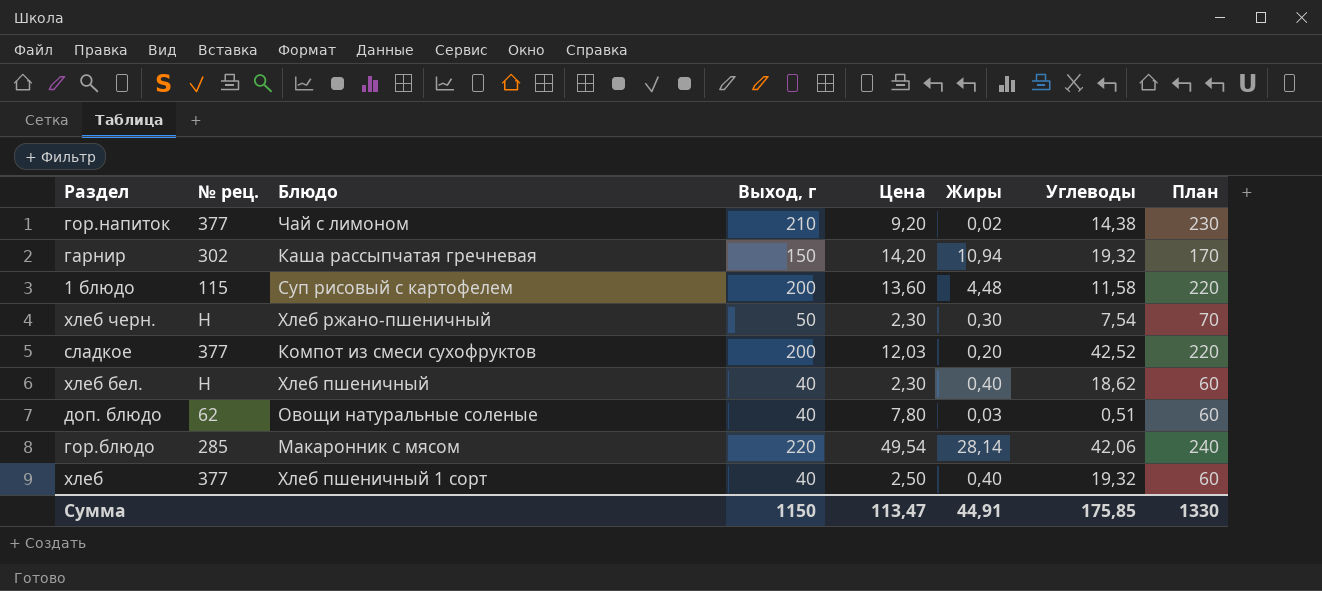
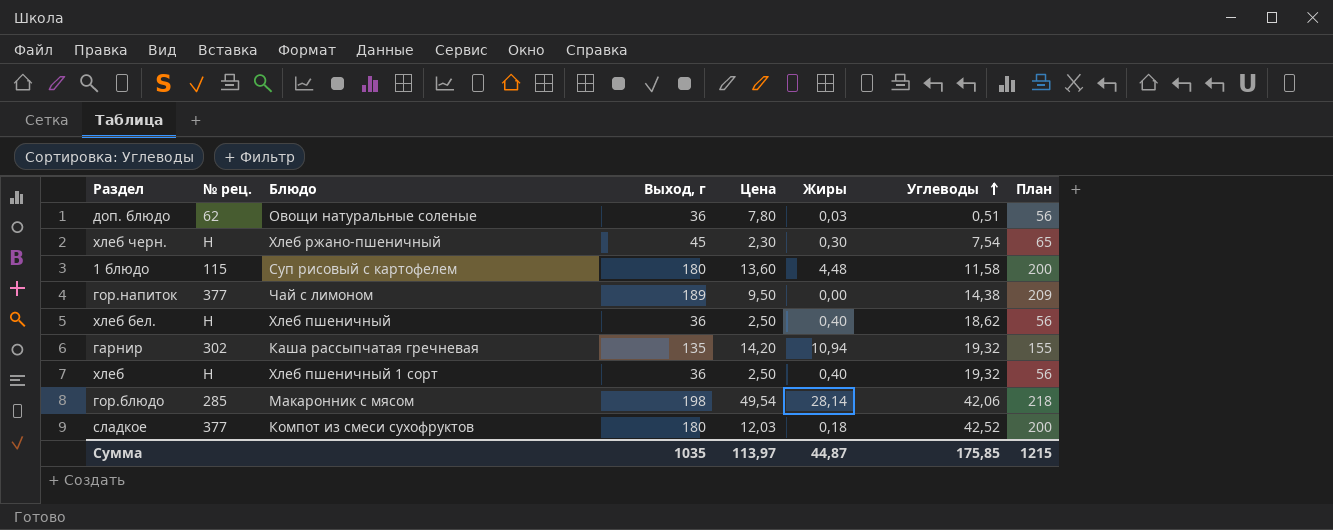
row order: none -> Углеводы ascending
доп. блюдо | Выход, г: 40 -> 36
доп. блюдо | План: 60 -> 56
хлеб черн. | Выход, г: 50 -> 45
хлеб черн. | План: 70 -> 65
1 блюдо | Выход, г: 200 -> 180
1 блюдо | План: 220 -> 200
гор.напиток | Выход, г: 210 -> 189
гор.напиток | Цена: 9,20 -> 9,50
гор.напиток | Жиры: 0,02 -> 0,00
гор.напиток | План: 230 -> 209
хлеб бел. | Выход, г: 40 -> 36
хлеб бел. | Цена: 2,30 -> 2,50
хлеб бел. | План: 60 -> 56
гарнир | Выход, г: 150 -> 135
гарнир | План: 170 -> 155
хлеб | № рец.: 377 -> Н
хлеб | Выход, г: 40 -> 36
хлеб | План: 60 -> 56
гор.блюдо | Выход, г: 220 -> 198
гор.блюдо | План: 240 -> 218
сладкое | Выход, г: 200 -> 180
сладкое | Жиры: 0,20 -> 0,18
сладкое | План: 220 -> 200
Сумма | Выход, г: 1150 -> 1035
Сумма | Цена: 113,47 -> 113,97
Сумма | Жиры: 44,91 -> 44,87
Сумма | План: 1330 -> 1215

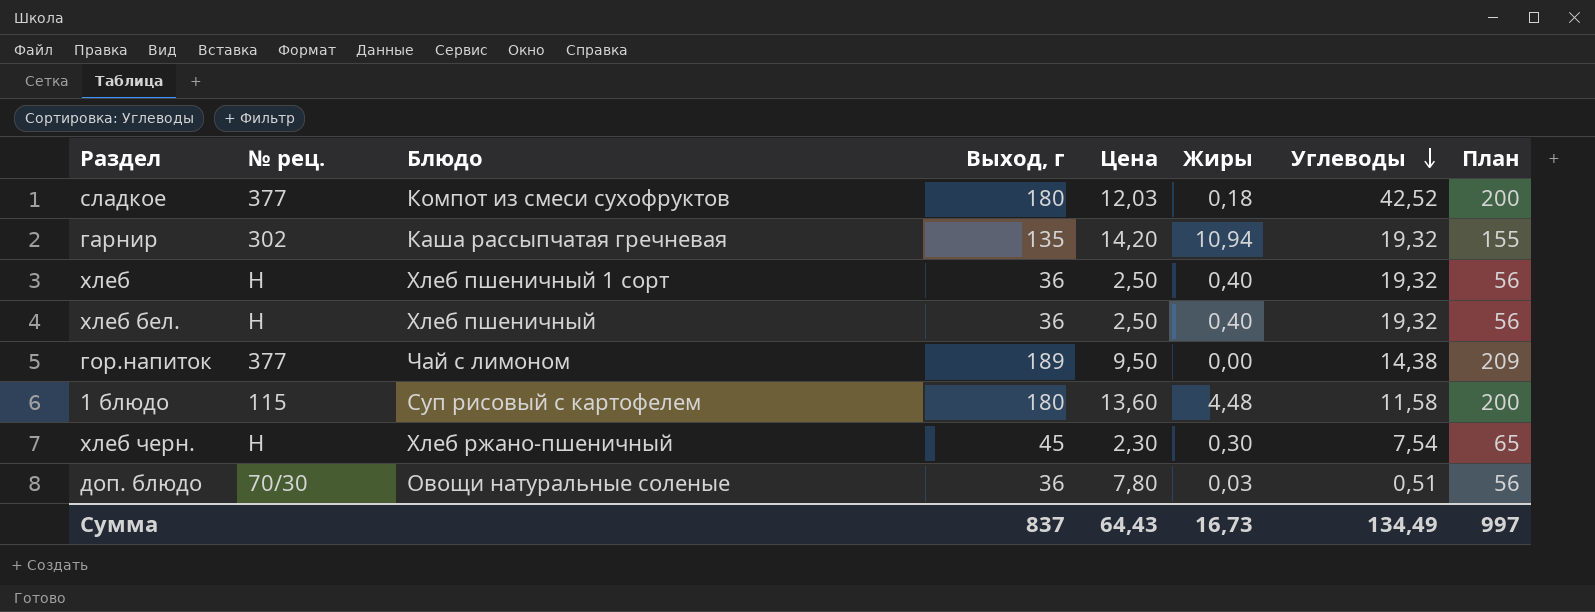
row order: Углеводы ascending -> Углеводы descending
row гор.блюдо: 285 | Макаронник с мясом | 198 | 49,54 | 28,14 | 42,06 | 218 -> none
хлеб бел. | Углеводы: 18,62 -> 19,32
доп. блюдо | № рец.: 62 -> 70/30
Сумма | Выход, г: 1035 -> 837
Сумма | Цена: 113,97 -> 64,43
Сумма | Жиры: 44,87 -> 16,73
Сумма | Углеводы: 175,85 -> 134,49
Сумма | План: 1215 -> 997

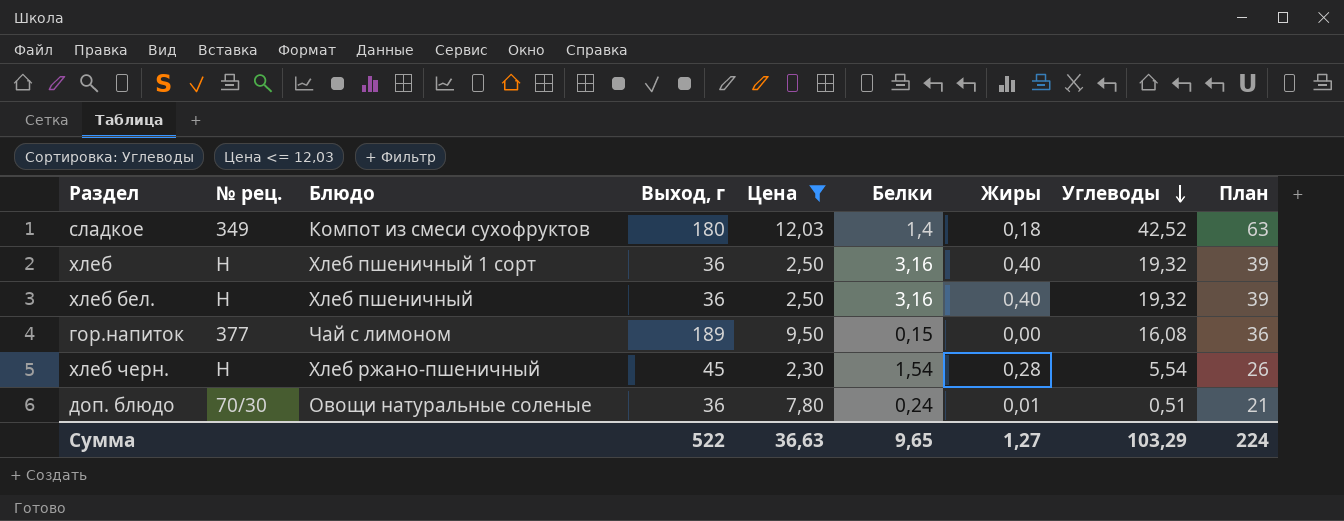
filter: none -> Цена <= 12,03
column Белки | position: none -> 6
column План | formula: [Выход, г] + 20 -> [Углеводы] + 20
сладкое | № рец.: 377 -> 349
гор.напиток | Углеводы: 14,38 -> 16,08
хлеб черн. | Жиры: 0,30 -> 0,28
хлеб черн. | Углеводы: 7,54 -> 5,54
доп. блюдо | Жиры: 0,03 -> 0,01
Сумма | Выход, г: 837 -> 522
Сумма | Цена: 64,43 -> 36,63
Сумма | Жиры: 16,73 -> 1,27
Сумма | Углеводы: 134,49 -> 103,29
Сумма | План: 997 -> 224

